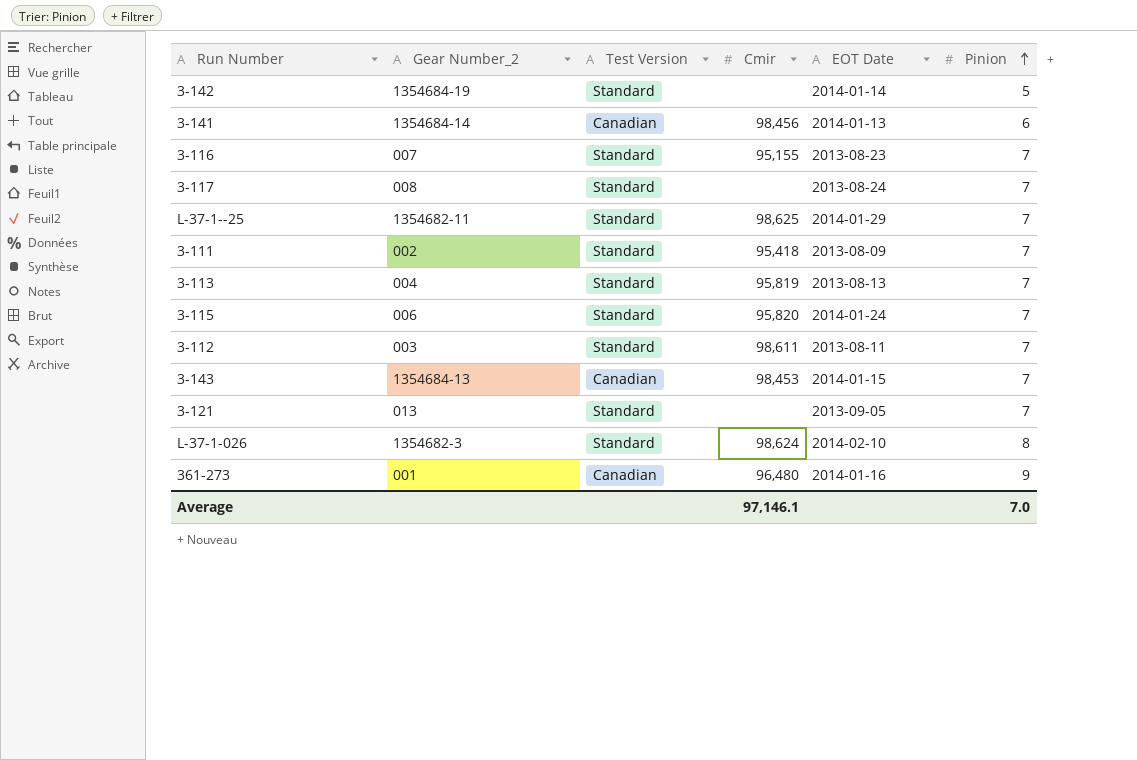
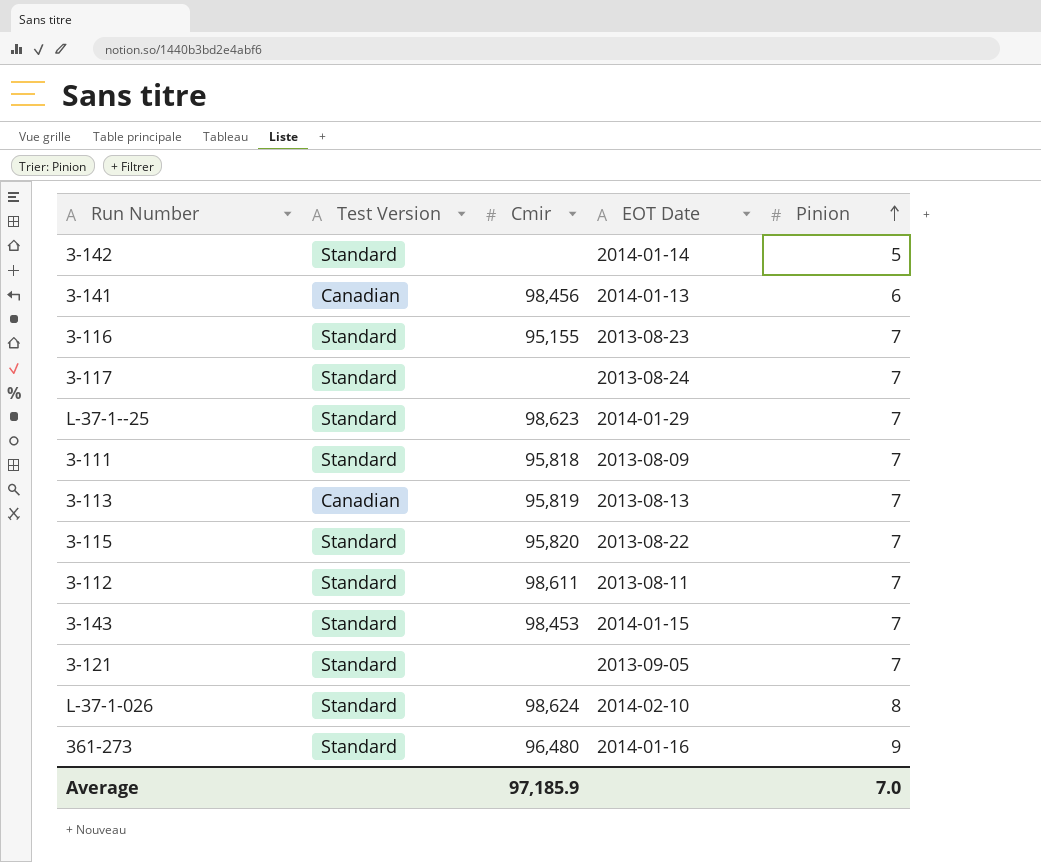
column Gear Number_2 | position: 2 -> none
L-37-1--25 | Cmir: 98,625 -> 98,623
3-111 | Cmir: 95,418 -> 95,818
3-113 | Test Version: Standard -> Canadian
3-115 | EOT Date: 2014-01-24 -> 2013-08-22
3-143 | Test Version: Canadian -> Standard
361-273 | Test Version: Canadian -> Standard
Average | Cmir: 97,146.1 -> 97,185.9

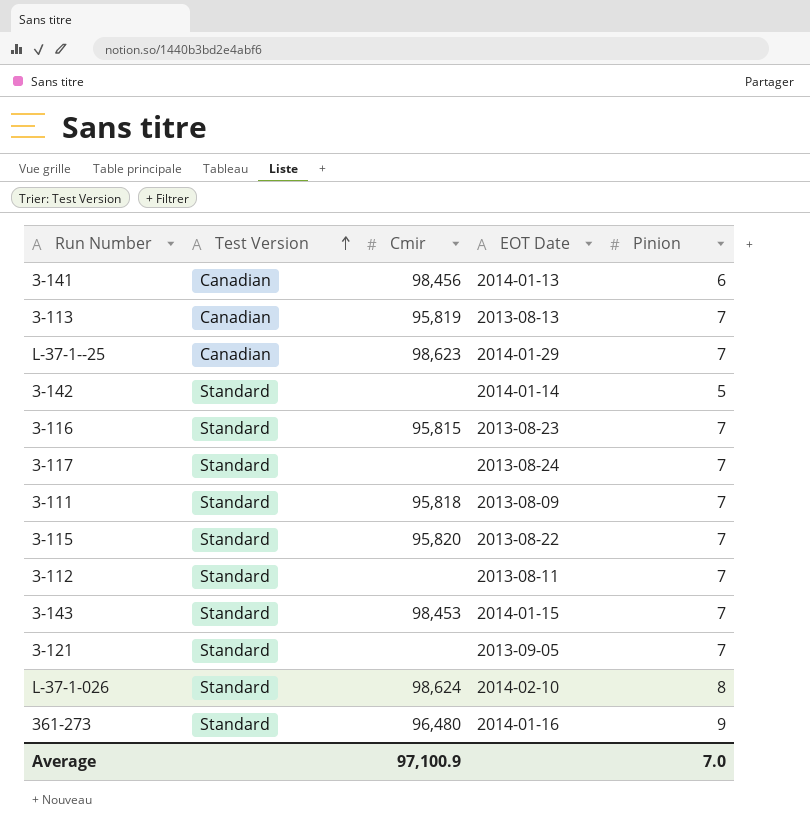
row order: Pinion ascending -> Test Version ascending
L-37-1--25 | Test Version: Standard -> Canadian
3-116 | Cmir: 95,155 -> 95,815
3-112 | Cmir: 98,611 -> none
Average | Cmir: 97,185.9 -> 97,100.9

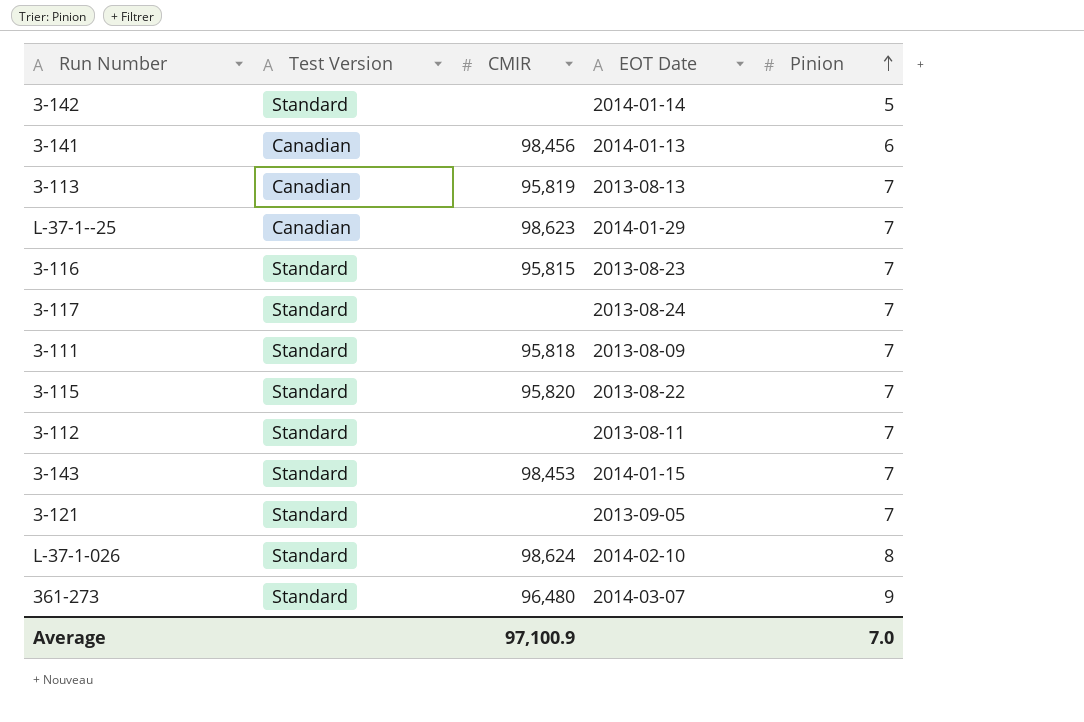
row order: Test Version ascending -> Pinion ascending
column name: Cmir -> CMIR
361-273 | EOT Date: 2014-01-16 -> 2014-03-07

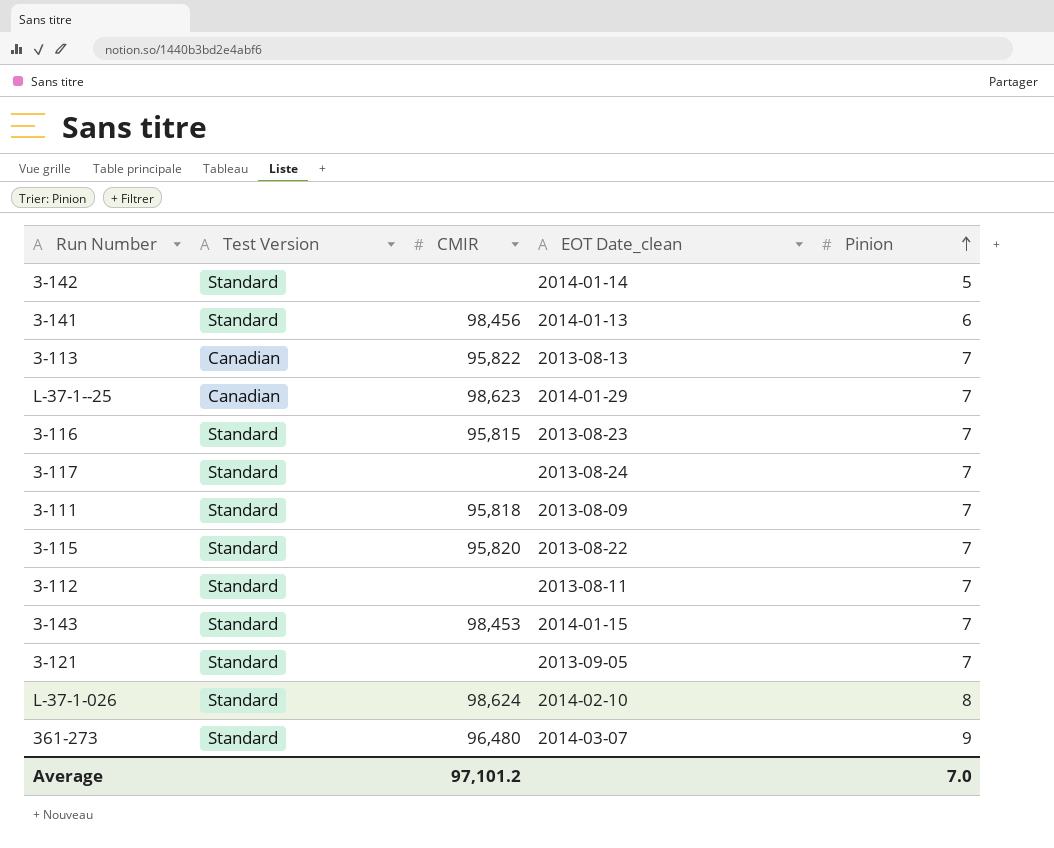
column name: EOT Date -> EOT Date_clean
3-141 | Test Version: Canadian -> Standard
3-113 | CMIR: 95,819 -> 95,822
Average | CMIR: 97,100.9 -> 97,101.2

